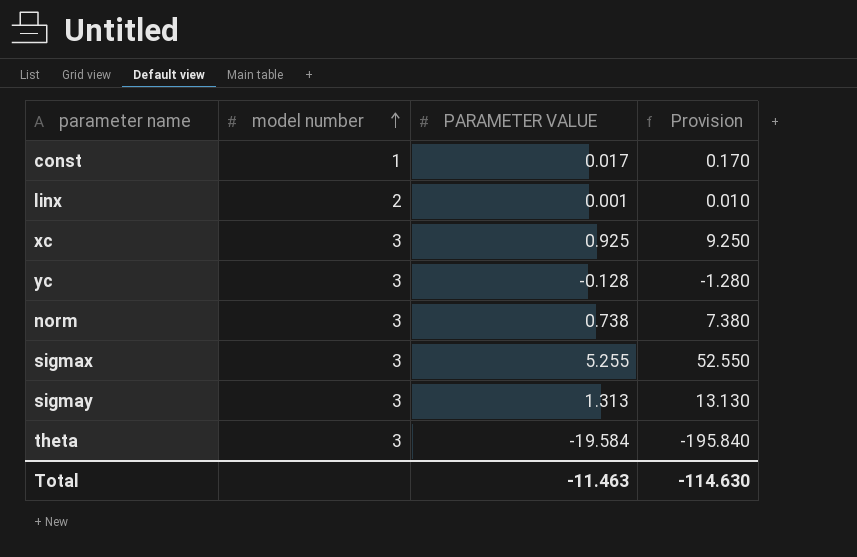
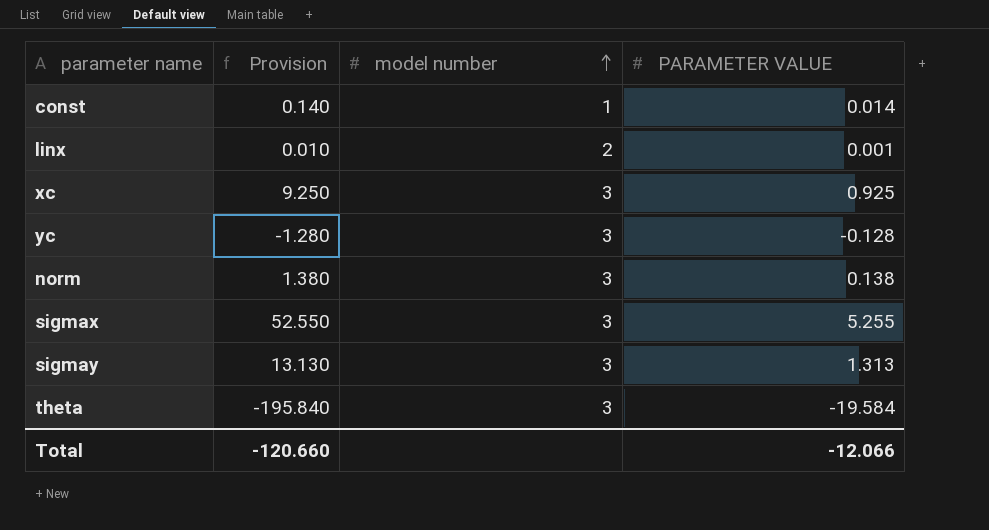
column Provision | position: 4 -> 2
const | Provision: 0.170 -> 0.140
const | PARAMETER VALUE: 0.017 -> 0.014
norm | Provision: 7.380 -> 1.380
norm | PARAMETER VALUE: 0.738 -> 0.138
Total | Provision: -114.630 -> -120.660
Total | PARAMETER VALUE: -11.463 -> -12.066

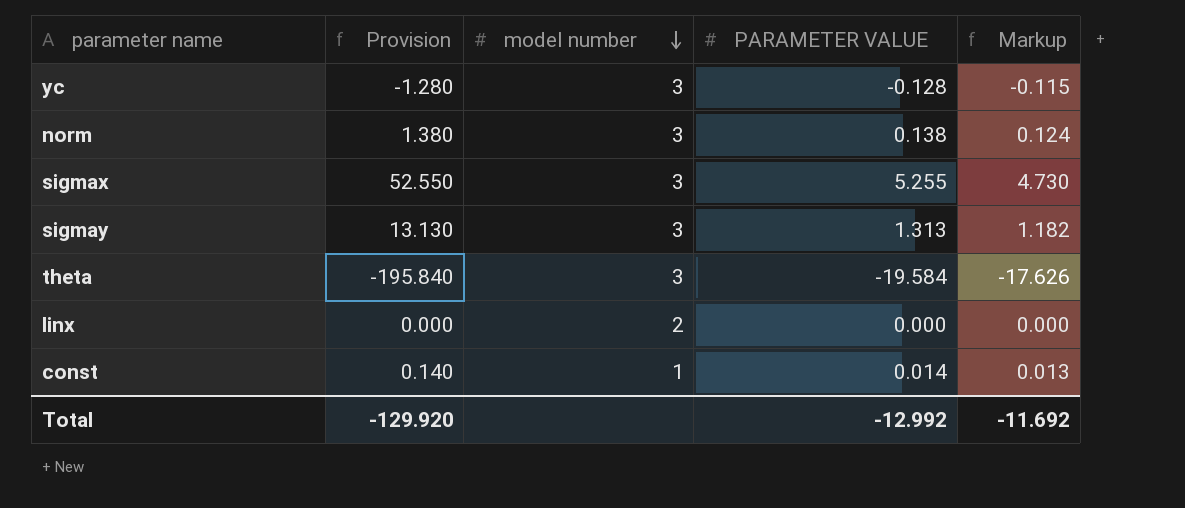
row order: model number ascending -> model number descending
column Markup | formula: none -> [PARAMETER VALUE] * 0.9
row xc: 9.250 | 3 | 0.925 -> none
linx | Provision: 0.010 -> 0.000
linx | PARAMETER VALUE: 0.001 -> 0.000
Total | Provision: -120.660 -> -129.920
Total | PARAMETER VALUE: -12.066 -> -12.992

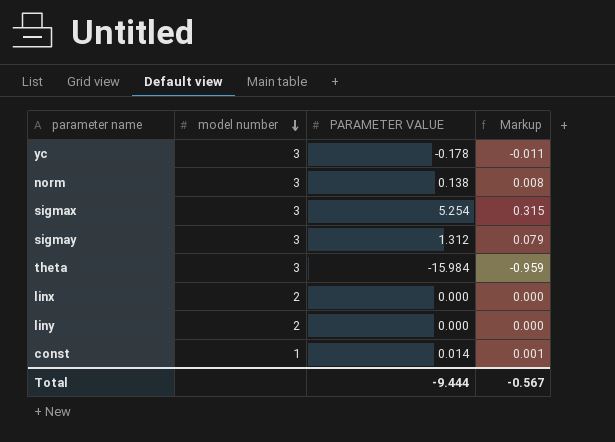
column Provision | formula: [PARAMETER VALUE] * 10 -> none
column Markup | formula: [PARAMETER VALUE] * 0.9 -> [PARAMETER VALUE] * 0.06
yc | PARAMETER VALUE: -0.128 -> -0.178
sigmax | PARAMETER VALUE: 5.255 -> 5.254
sigmay | PARAMETER VALUE: 1.313 -> 1.312
theta | PARAMETER VALUE: -19.584 -> -15.984
row liny: none -> 2 | 0.000 | 0.000
Total | PARAMETER VALUE: -12.992 -> -9.444
Total | Markup: -11.692 -> -0.567

